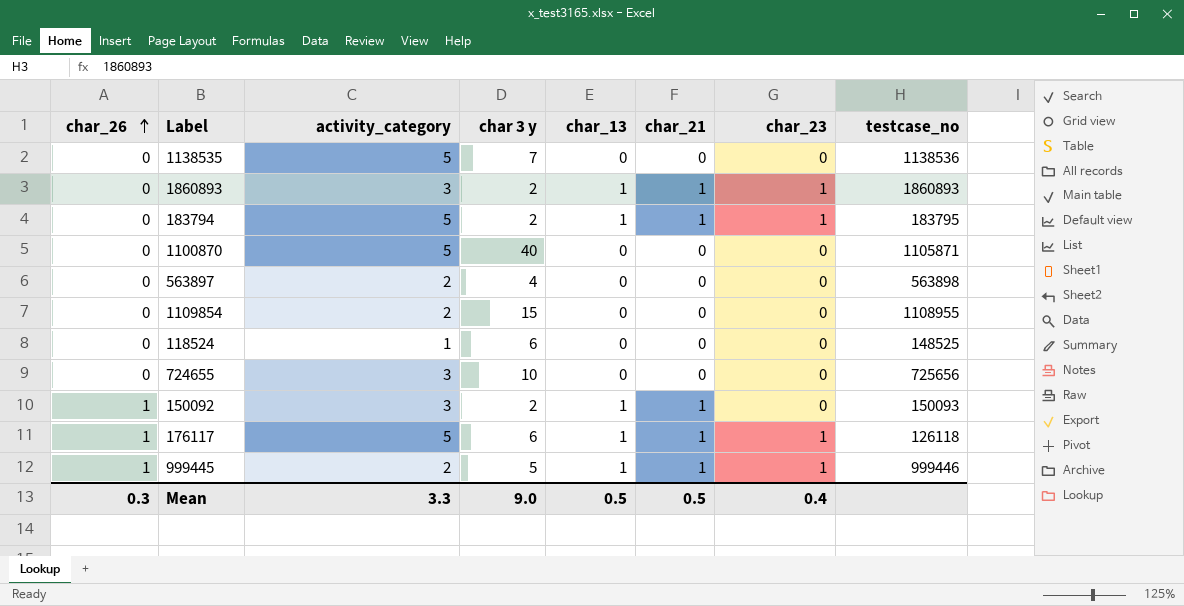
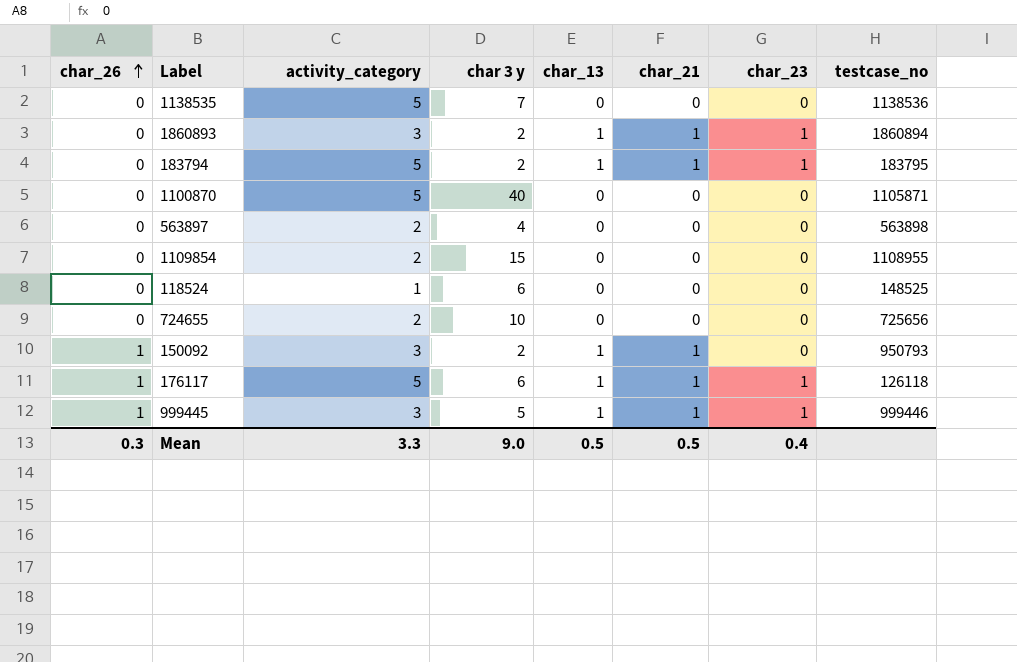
1860893 | testcase_no: 1860893 -> 1860894
724655 | activity_category: 3 -> 2
150092 | testcase_no: 150093 -> 950793
999445 | activity_category: 2 -> 3

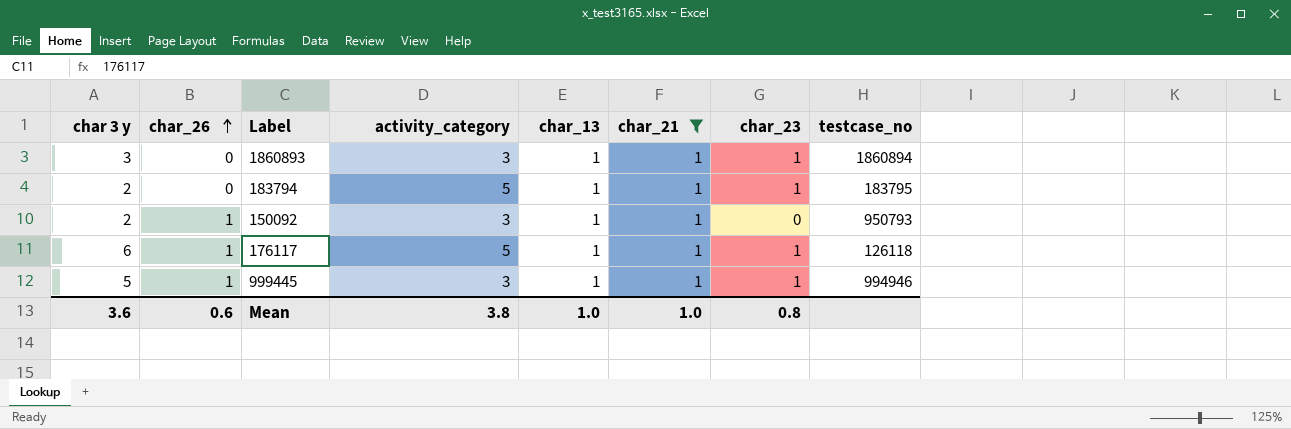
filter: none -> char_21 = 1
column char 3 y | position: 4 -> 1
1860893 | char 3 y: 2 -> 3
999445 | testcase_no: 999446 -> 994946
Mean | char 3 y: 9.0 -> 3.6
Mean | char_26: 0.3 -> 0.6
Mean | activity_category: 3.3 -> 3.8
Mean | char_13: 0.5 -> 1.0
Mean | char_21: 0.5 -> 1.0
Mean | char_23: 0.4 -> 0.8

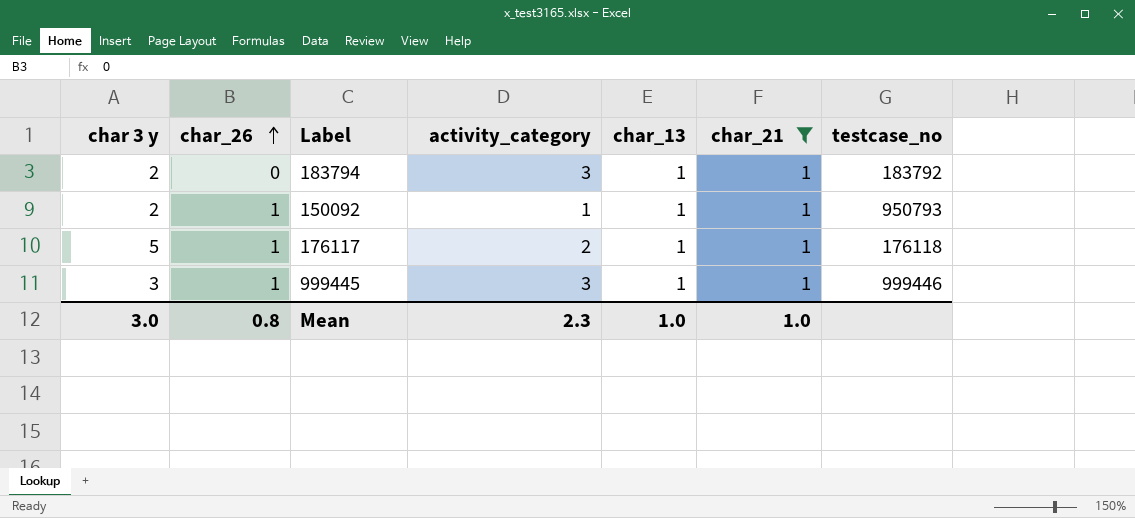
column char_23 | position: 7 -> none
row 1860893: 3 | 0 | 3 | 1 | 1 | 1 | 1860894 -> none
183794 | activity_category: 5 -> 3
183794 | testcase_no: 183795 -> 183792
150092 | activity_category: 3 -> 1
176117 | char 3 y: 6 -> 5
176117 | activity_category: 5 -> 2
176117 | testcase_no: 126118 -> 176118
999445 | char 3 y: 5 -> 3
999445 | testcase_no: 994946 -> 999446
Mean | char 3 y: 3.6 -> 3.0
Mean | char_26: 0.6 -> 0.8
Mean | activity_category: 3.8 -> 2.3

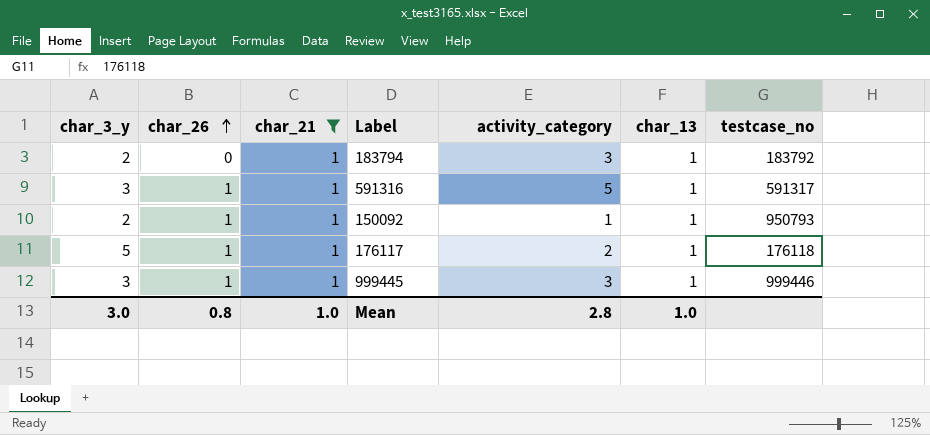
column name: char 3 y -> char_3_y
column char_21 | position: 6 -> 3
row 591316: none -> 3 | 1 | 1 | 5 | 1 | 591317
Mean | activity_category: 2.3 -> 2.8

